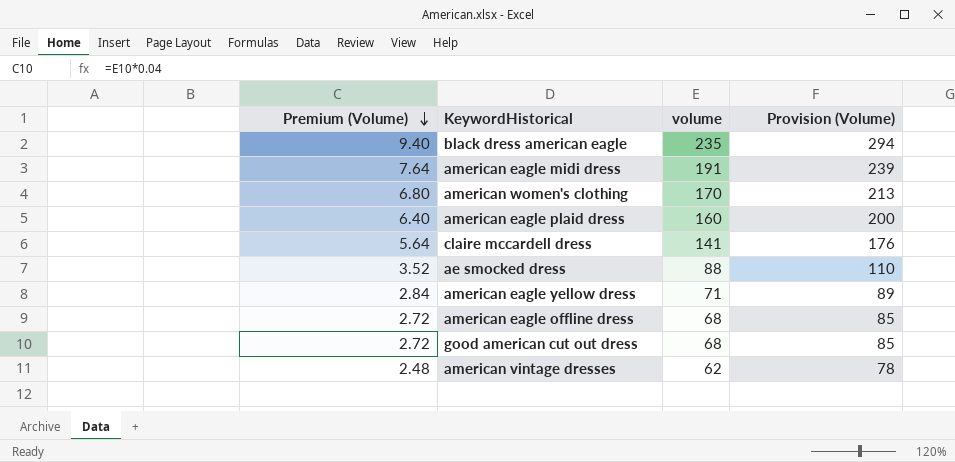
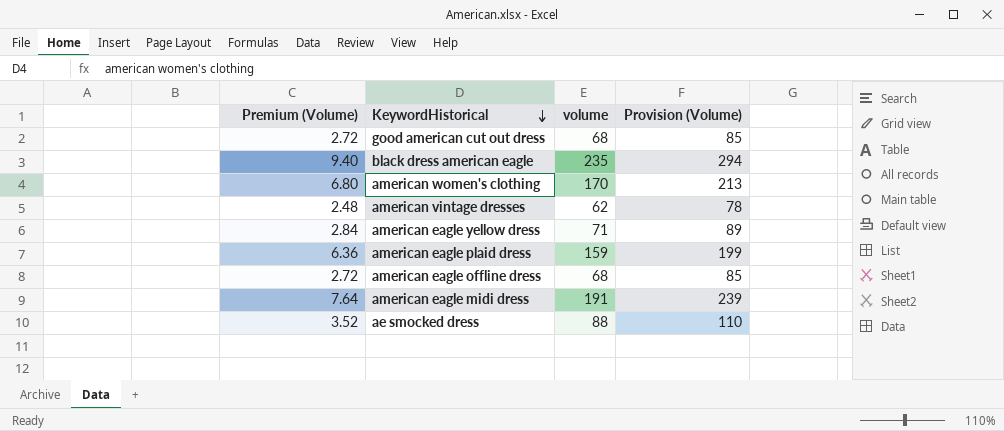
row order: Premium (Volume) descending -> KeywordHistorical descending
row claire mccardell dress: 5.64 | 141 | 176 -> none
american eagle plaid dress | Premium (Volume): 6.40 -> 6.36
american eagle plaid dress | volume: 160 -> 159
american eagle plaid dress | Provision (Volume): 200 -> 199

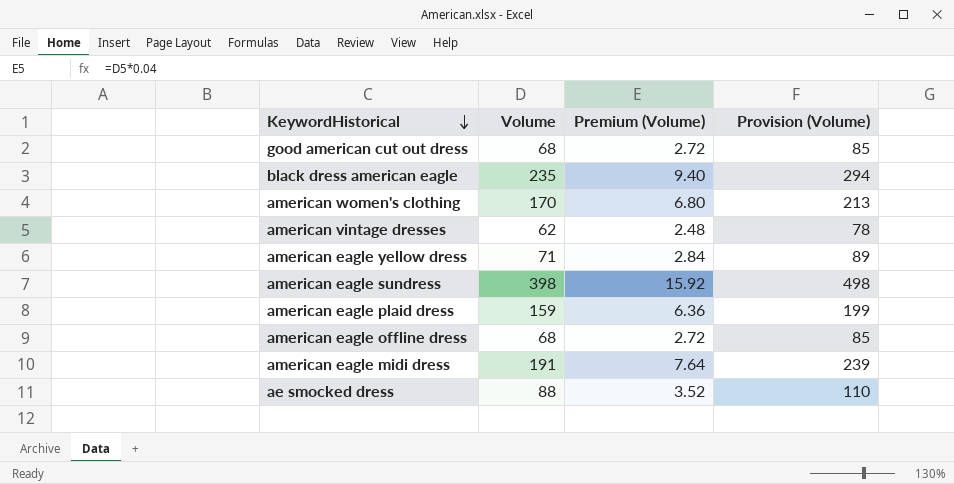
column name: volume -> Volume
column Premium (Volume) | position: 1 -> 3
row american eagle sundress: none -> 398 | 15.92 | 498

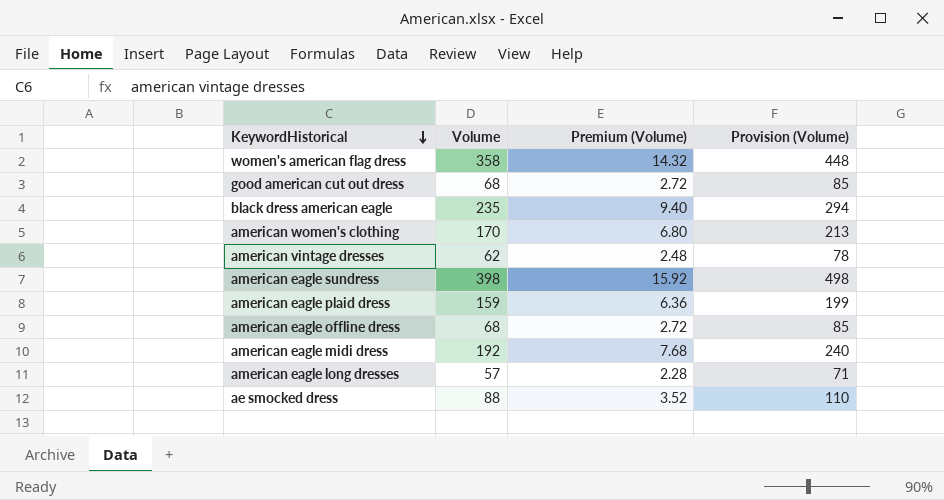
row american eagle yellow dress: 71 | 2.84 | 89 -> none
row women's american flag dress: none -> 358 | 14.32 | 448
american eagle midi dress | Volume: 191 -> 192
american eagle midi dress | Premium (Volume): 7.64 -> 7.68
american eagle midi dress | Provision (Volume): 239 -> 240
row american eagle long dresses: none -> 57 | 2.28 | 71

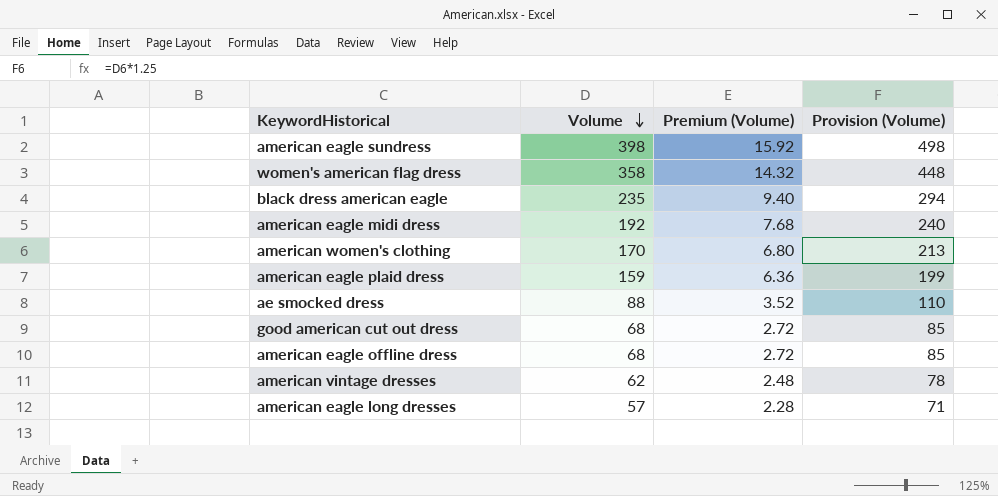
row order: KeywordHistorical descending -> Volume descending

